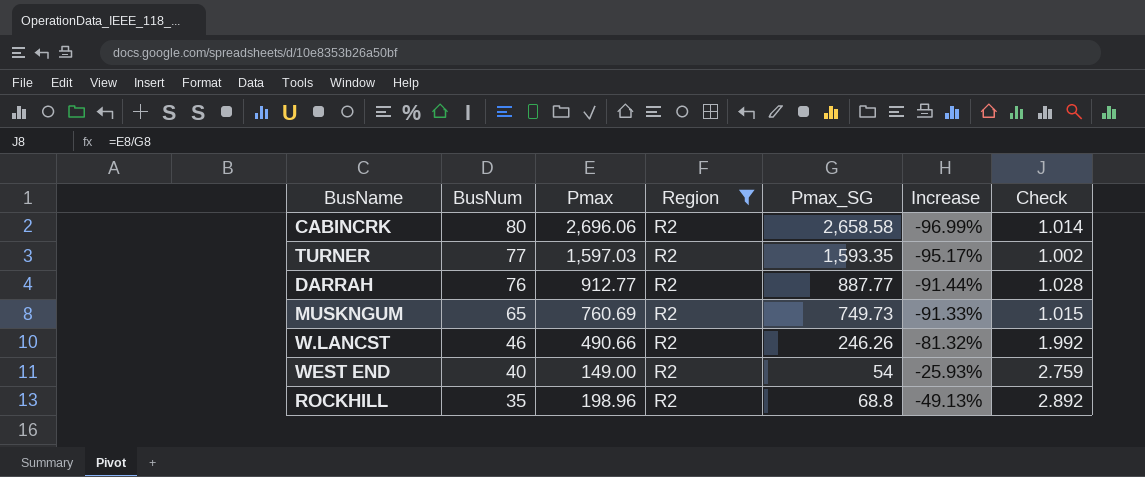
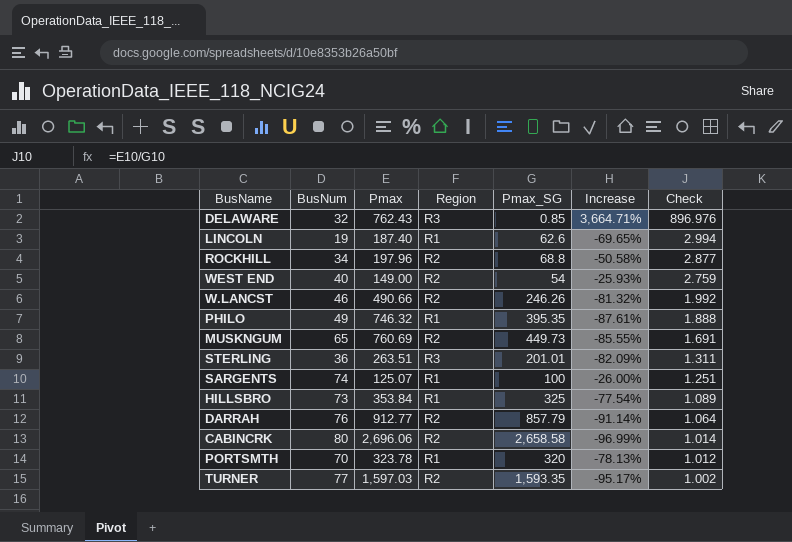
filter: Region = R2 -> none
row order: BusNum descending -> Check descending
ROCKHILL | BusNum: 35 -> 34
ROCKHILL | Pmax: 198.96 -> 197.96
ROCKHILL | Increase: -49.13% -> -50.58%
ROCKHILL | Check: 2.892 -> 2.877
MUSKNGUM | Pmax_SG: 749.73 -> 449.73
MUSKNGUM | Increase: -91.33% -> -85.55%
MUSKNGUM | Check: 1.015 -> 1.691
DARRAH | Pmax_SG: 887.77 -> 857.79
DARRAH | Increase: -91.44% -> -91.14%
DARRAH | Check: 1.028 -> 1.064

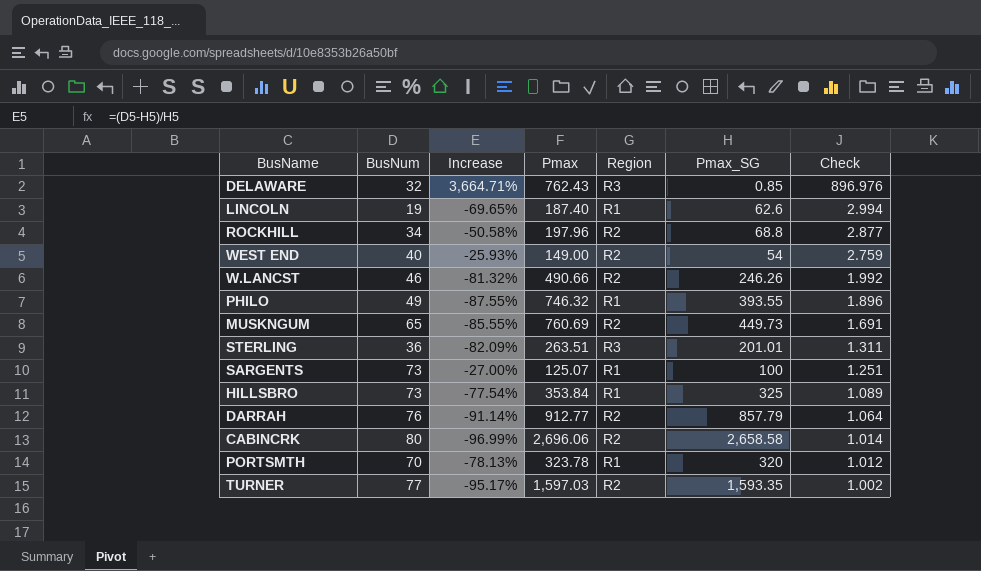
column Increase | position: 6 -> 3
PHILO | Increase: -87.61% -> -87.55%
PHILO | Pmax_SG: 395.35 -> 393.55
PHILO | Check: 1.888 -> 1.896
SARGENTS | BusNum: 74 -> 73
SARGENTS | Increase: -26.00% -> -27.00%

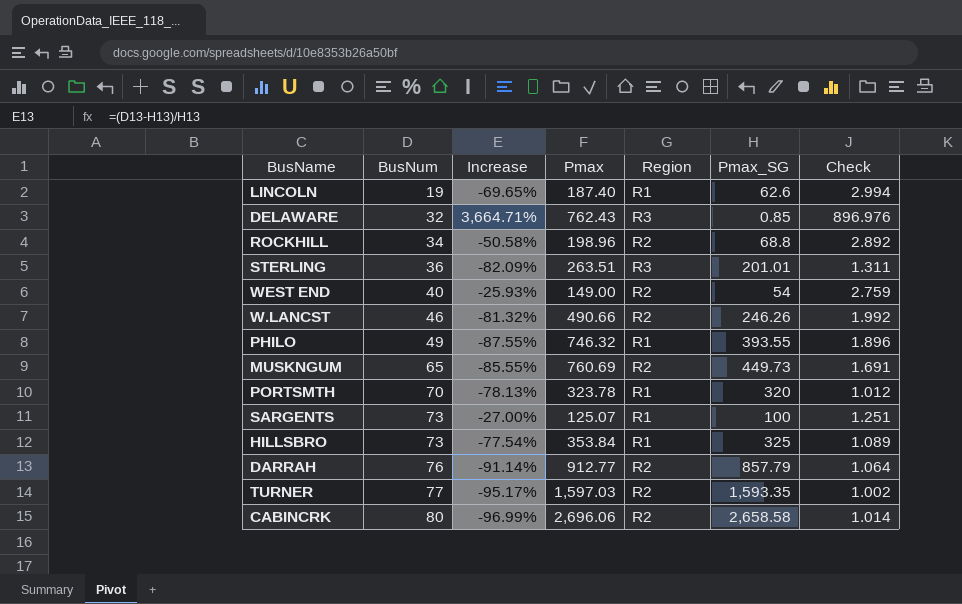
row order: Check descending -> BusNum ascending
ROCKHILL | Pmax: 197.96 -> 198.96
ROCKHILL | Check: 2.877 -> 2.892

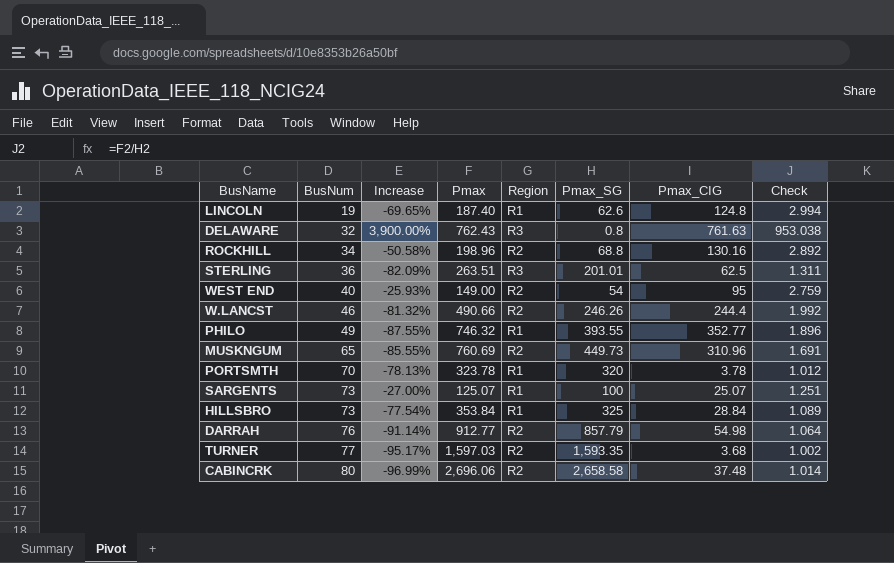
column Pmax_CIG | formula: none -> [Pmax] - [Pmax_SG]
DELAWARE | Increase: 3,664.71% -> 3,900.00%
DELAWARE | Pmax_SG: 0.85 -> 0.8
DELAWARE | Check: 896.976 -> 953.038

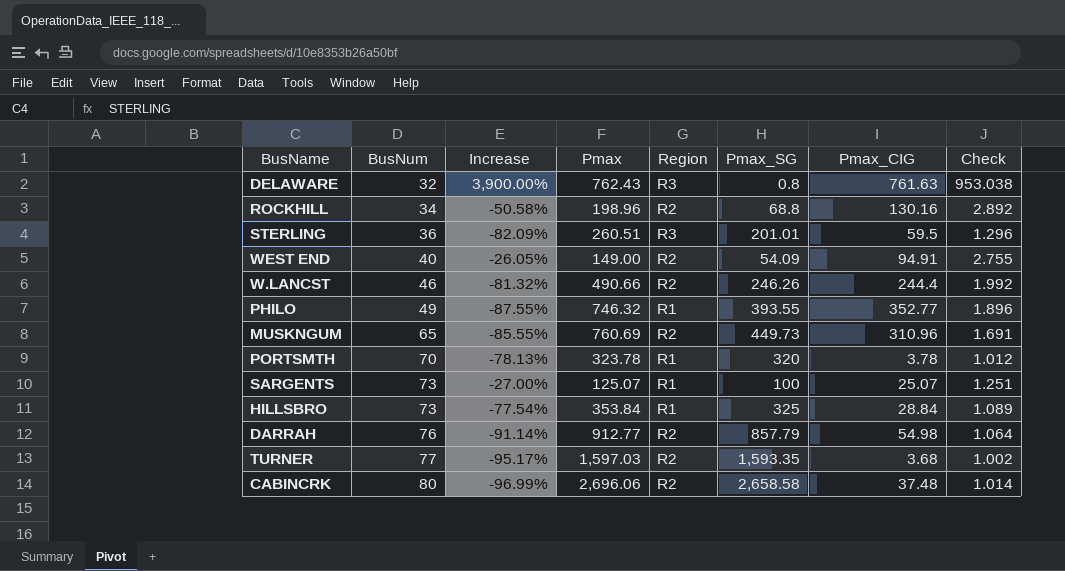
row LINCOLN: 19 | -69.65% | 187.40 | R1 | 62.6 | 124.8 | 2.994 -> none
STERLING | Pmax: 263.51 -> 260.51
STERLING | Pmax_CIG: 62.5 -> 59.5
STERLING | Check: 1.311 -> 1.296
WEST END | Increase: -25.93% -> -26.05%
WEST END | Pmax_SG: 54 -> 54.09
WEST END | Pmax_CIG: 95 -> 94.91
WEST END | Check: 2.759 -> 2.755

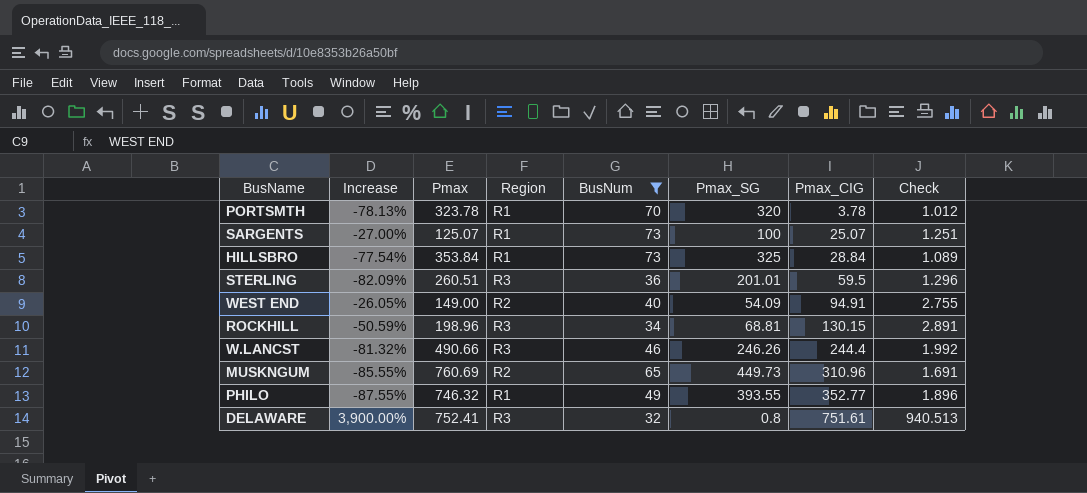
filter: none -> BusNum <= 73
row order: BusNum ascending -> Pmax_CIG ascending
column BusNum | position: 2 -> 5
ROCKHILL | Increase: -50.58% -> -50.59%
ROCKHILL | Region: R2 -> R3
ROCKHILL | Pmax_SG: 68.8 -> 68.81
ROCKHILL | Pmax_CIG: 130.16 -> 130.15
ROCKHILL | Check: 2.892 -> 2.891
W.LANCST | Region: R2 -> R3
DELAWARE | Pmax: 762.43 -> 752.41
DELAWARE | Pmax_CIG: 761.63 -> 751.61
DELAWARE | Check: 953.038 -> 940.513

